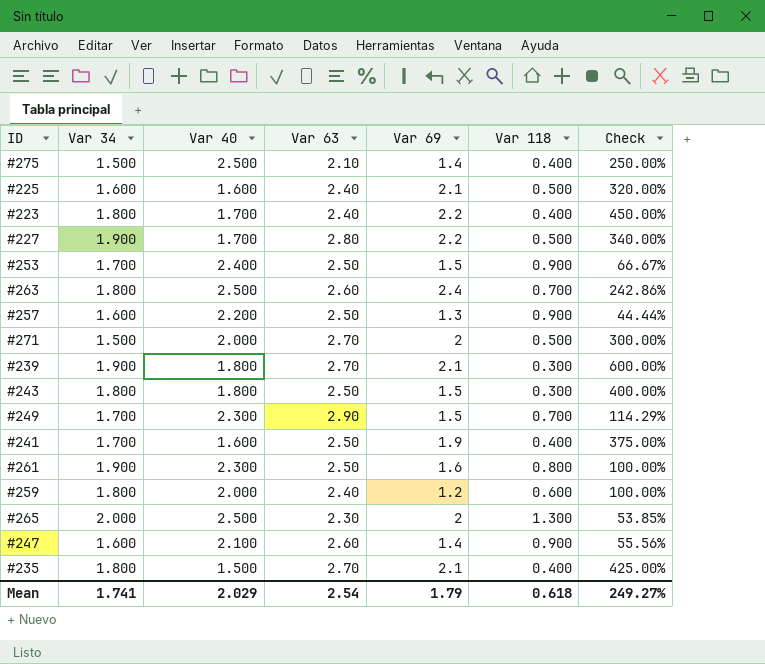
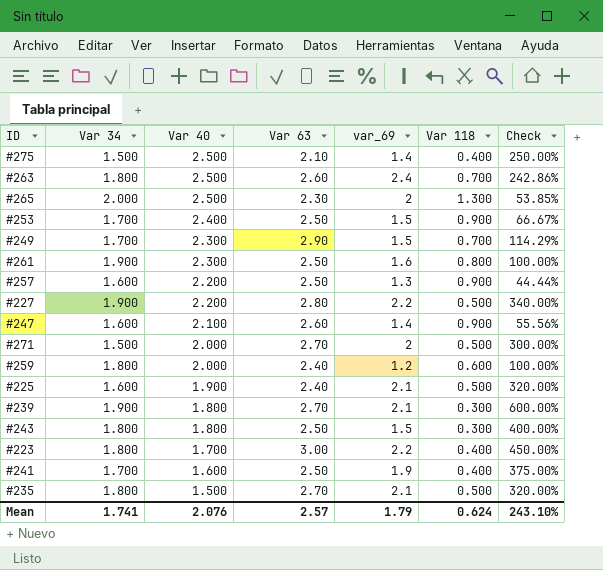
row order: none -> Var 40 descending
column name: Var 69 -> var_69
#227 | Var 40: 1.700 -> 2.200
#225 | Var 40: 1.600 -> 1.900
#223 | Var 63: 2.40 -> 3.00
#235 | Var 118: 0.400 -> 0.500
#235 | Check: 425.00% -> 320.00%
Mean | Var 40: 2.029 -> 2.076
Mean | Var 63: 2.54 -> 2.57
Mean | Var 118: 0.618 -> 0.624
Mean | Check: 249.27% -> 243.10%

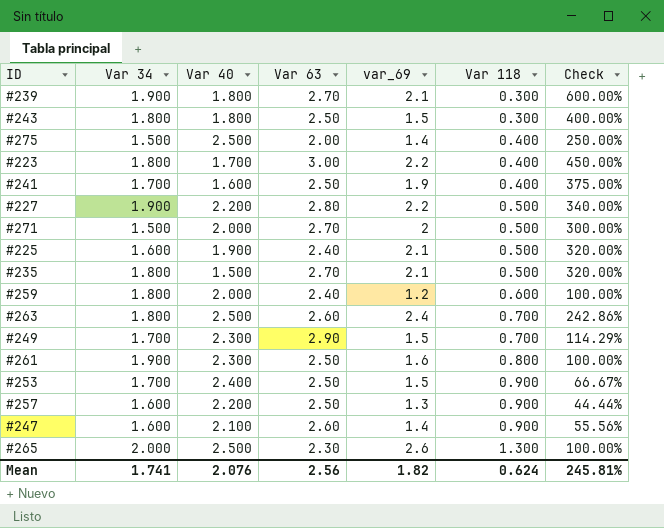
row order: Var 40 descending -> Var 118 ascending
#275 | Var 63: 2.10 -> 2.00
#265 | var_69: 2 -> 2.6
#265 | Check: 53.85% -> 100.00%
Mean | Var 63: 2.57 -> 2.56
Mean | var_69: 1.79 -> 1.82
Mean | Check: 243.10% -> 245.81%

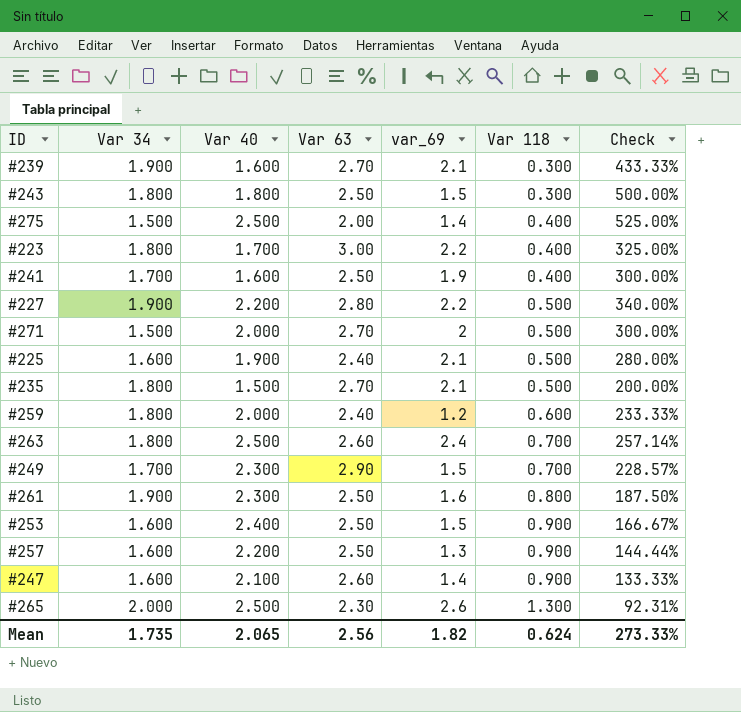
column Check | formula: ([var_69] - [Var 118]) / [Var 118] -> ([Var 40] - [Var 118]) / [Var 118]
#239 | Var 40: 1.800 -> 1.600
#253 | Var 34: 1.700 -> 1.600
Mean | Var 34: 1.741 -> 1.735
Mean | Var 40: 2.076 -> 2.065
Mean | Check: 245.81% -> 273.33%

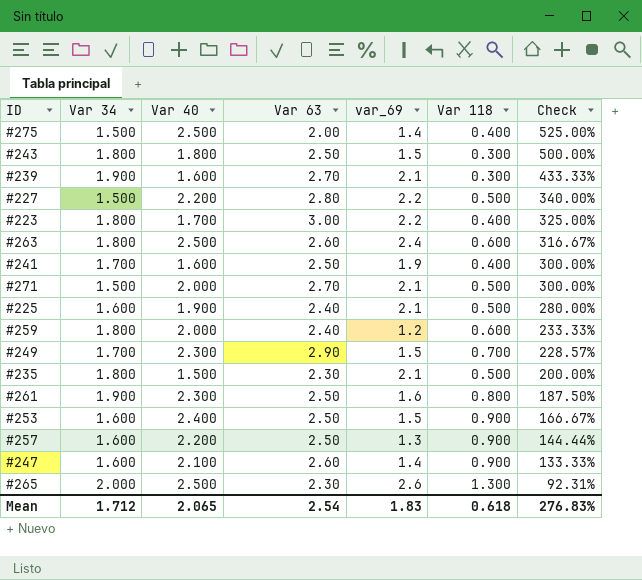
row order: Var 118 ascending -> Check descending
#227 | Var 34: 1.900 -> 1.500
#263 | Var 118: 0.700 -> 0.600
#263 | Check: 257.14% -> 316.67%
#271 | var_69: 2 -> 2.1
#235 | Var 63: 2.70 -> 2.30
Mean | Var 34: 1.735 -> 1.712
Mean | Var 63: 2.56 -> 2.54
Mean | var_69: 1.82 -> 1.83
Mean | Var 118: 0.624 -> 0.618
Mean | Check: 273.33% -> 276.83%

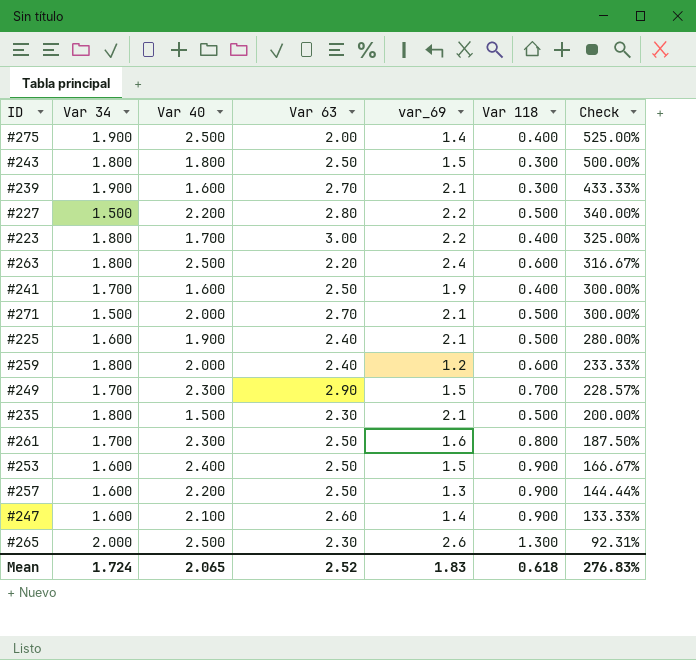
#275 | Var 34: 1.500 -> 1.900
#263 | Var 63: 2.60 -> 2.20
#261 | Var 34: 1.900 -> 1.700
Mean | Var 34: 1.712 -> 1.724
Mean | Var 63: 2.54 -> 2.52

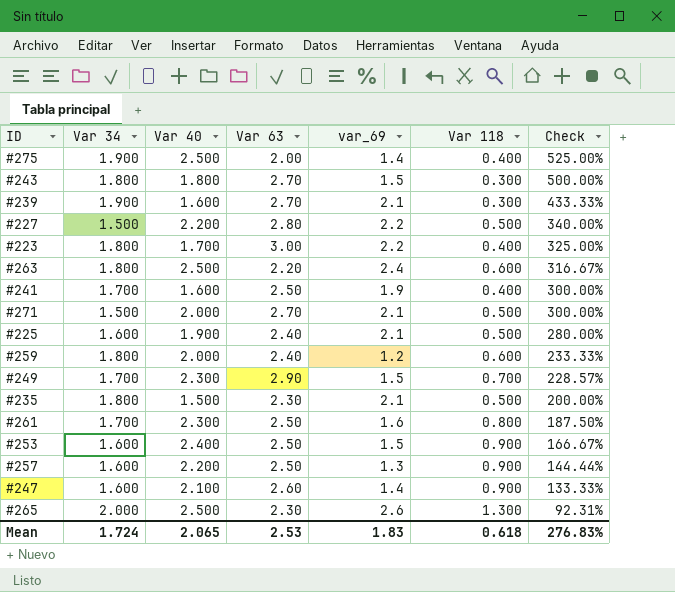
#243 | Var 63: 2.50 -> 2.70
Mean | Var 63: 2.52 -> 2.53

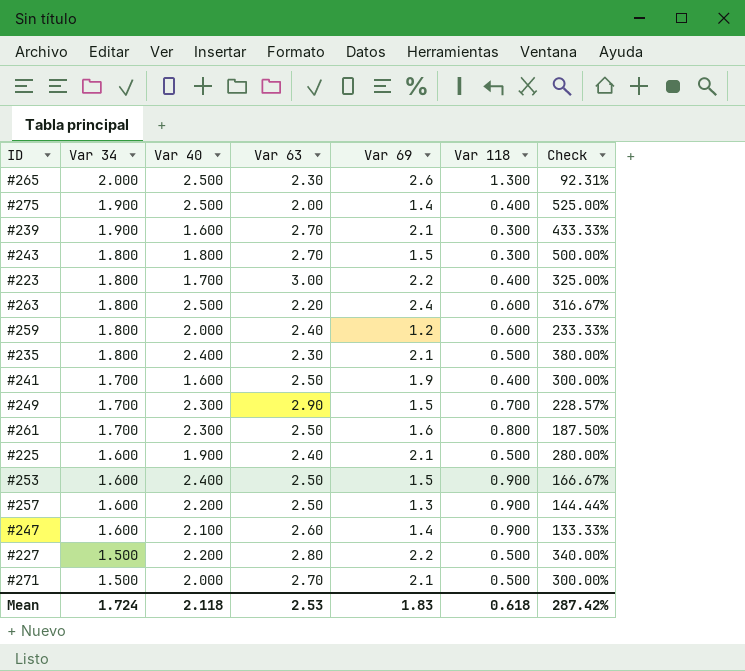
row order: Check descending -> Var 34 descending
column name: var_69 -> Var 69
#235 | Var 40: 1.500 -> 2.400
#235 | Check: 200.00% -> 380.00%
Mean | Var 40: 2.065 -> 2.118
Mean | Check: 276.83% -> 287.42%

